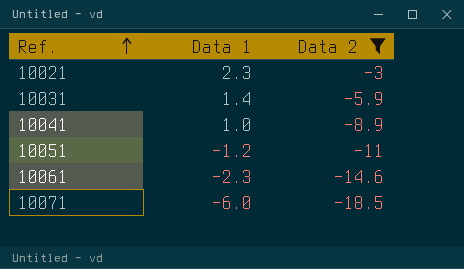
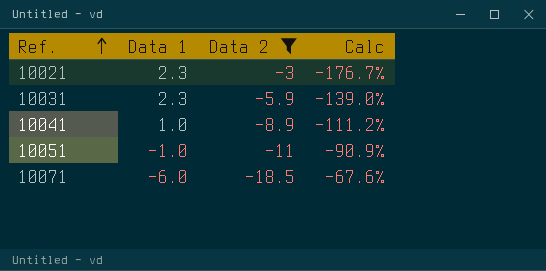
column Calc | formula: none -> ([Data 1] - [Data 2]) / [Data 2]
row 10061: -2.3 | -14.6 -> none
10031 | Data 1: 1.4 -> 2.3
10051 | Data 1: -1.2 -> -1.0

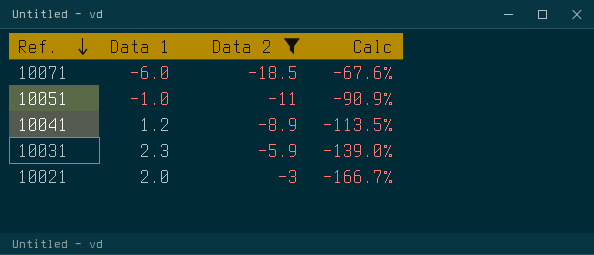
row order: Ref. ascending -> Ref. descending
10041 | Data 1: 1.0 -> 1.2
10041 | Calc: -111.2% -> -113.5%
10021 | Data 1: 2.3 -> 2.0
10021 | Calc: -176.7% -> -166.7%

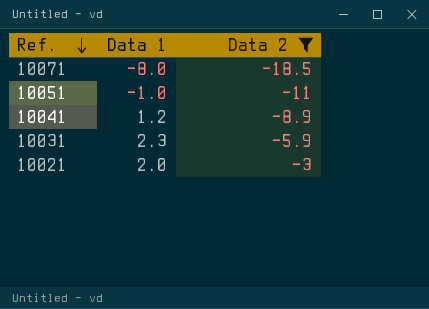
column Calc | formula: ([Data 1] - [Data 2]) / [Data 2] -> none
10071 | Data 1: -6.0 -> -8.0

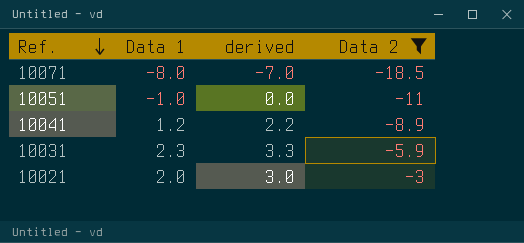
column derived | formula: none -> [Data 1] + 1

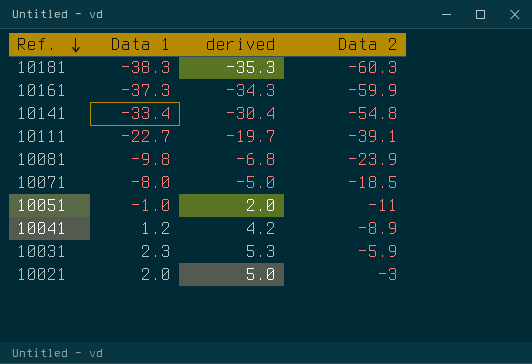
filter: Data 2 >= -18.5 -> none
column derived | formula: [Data 1] + 1 -> [Data 1] + 3

